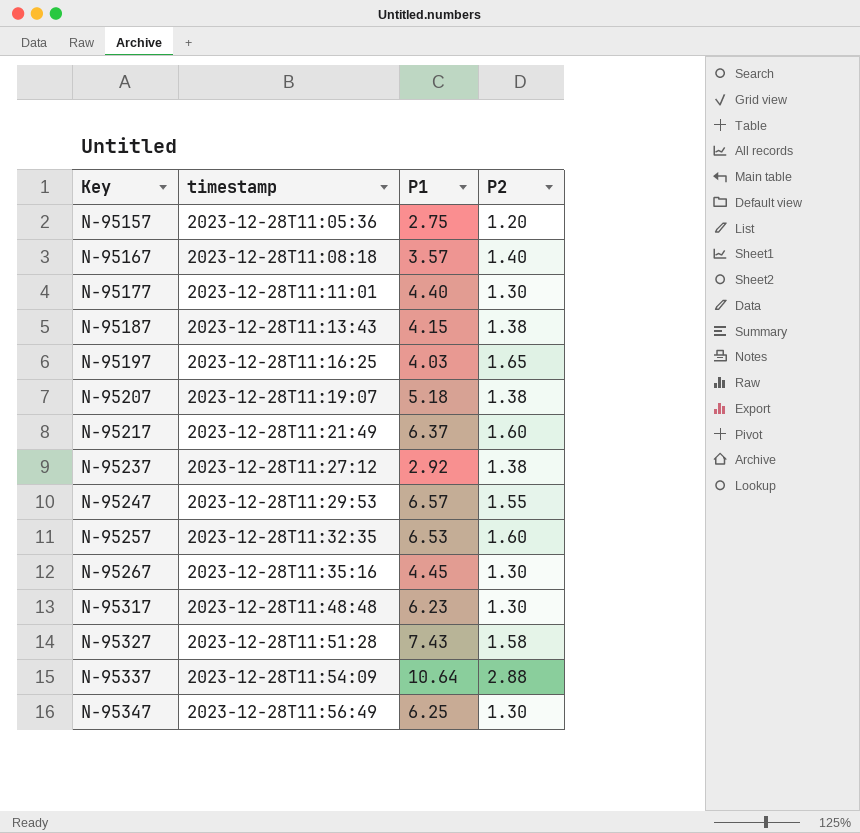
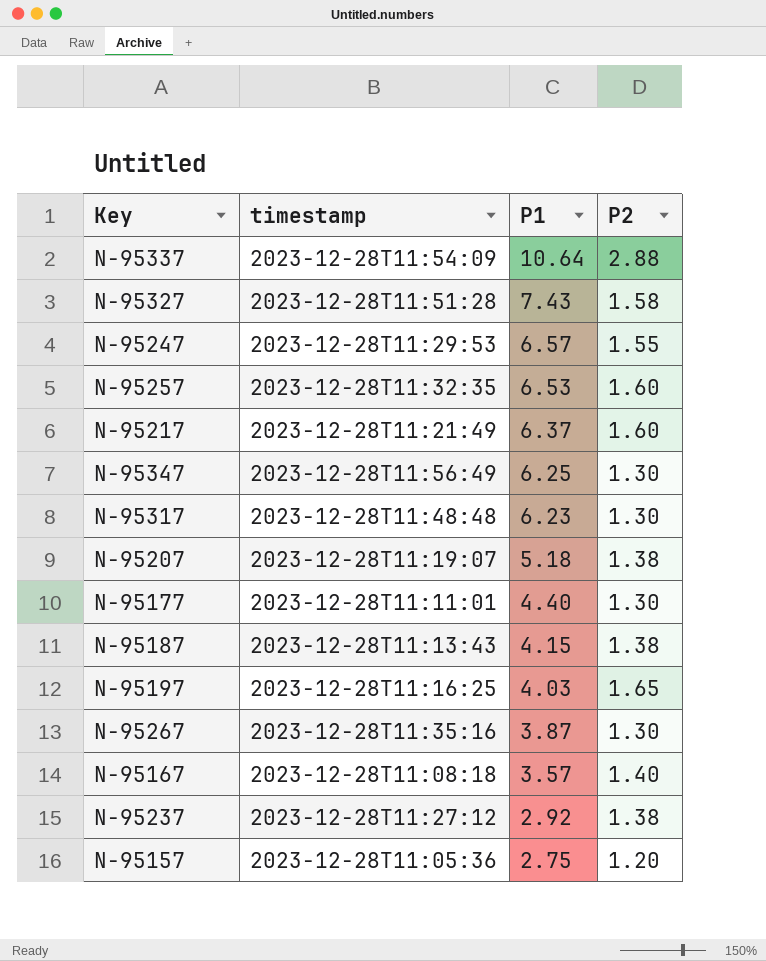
row order: Key ascending -> P1 descending
N-95267 | P1: 4.45 -> 3.87

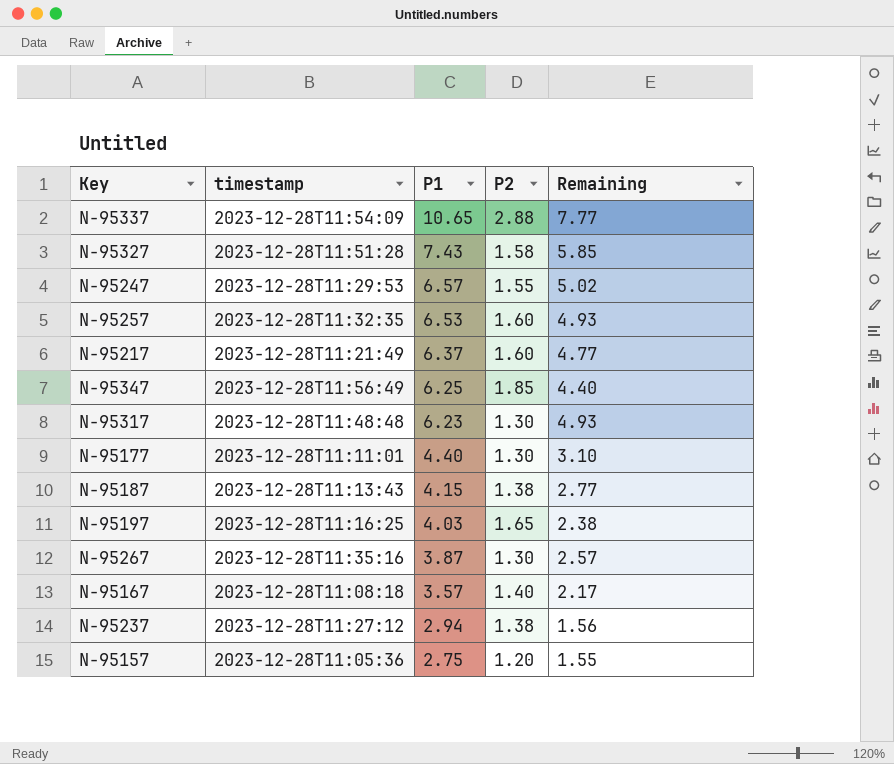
column Remaining | formula: none -> [P1] - [P2]
row N-95207: 2023-12-28T11:19:07 | 5.18 | 1.38 -> none
N-95337 | P1: 10.64 -> 10.65
N-95347 | P2: 1.30 -> 1.85
N-95237 | P1: 2.92 -> 2.94

